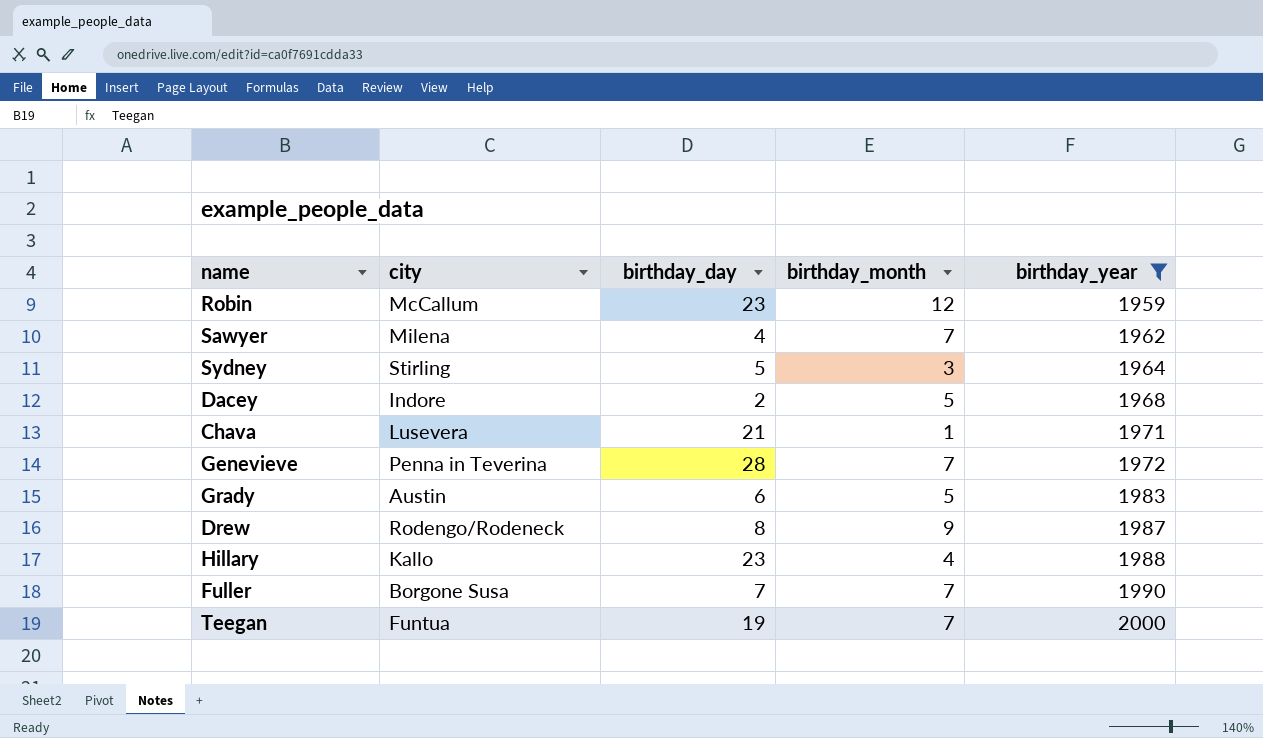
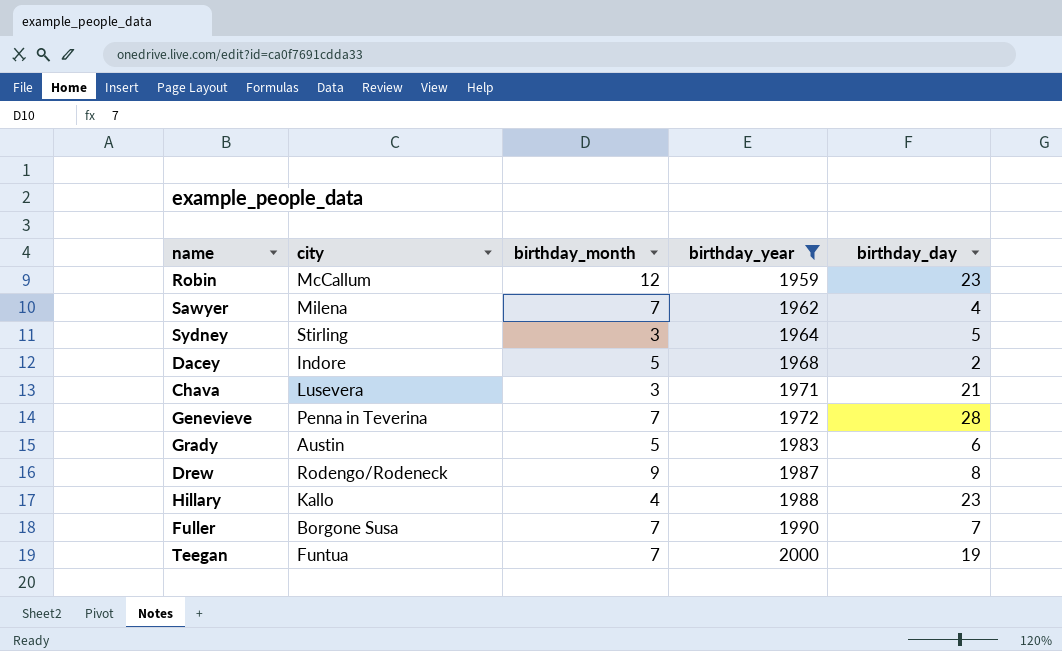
column birthday_day | position: 3 -> 5
Chava | birthday_month: 1 -> 3

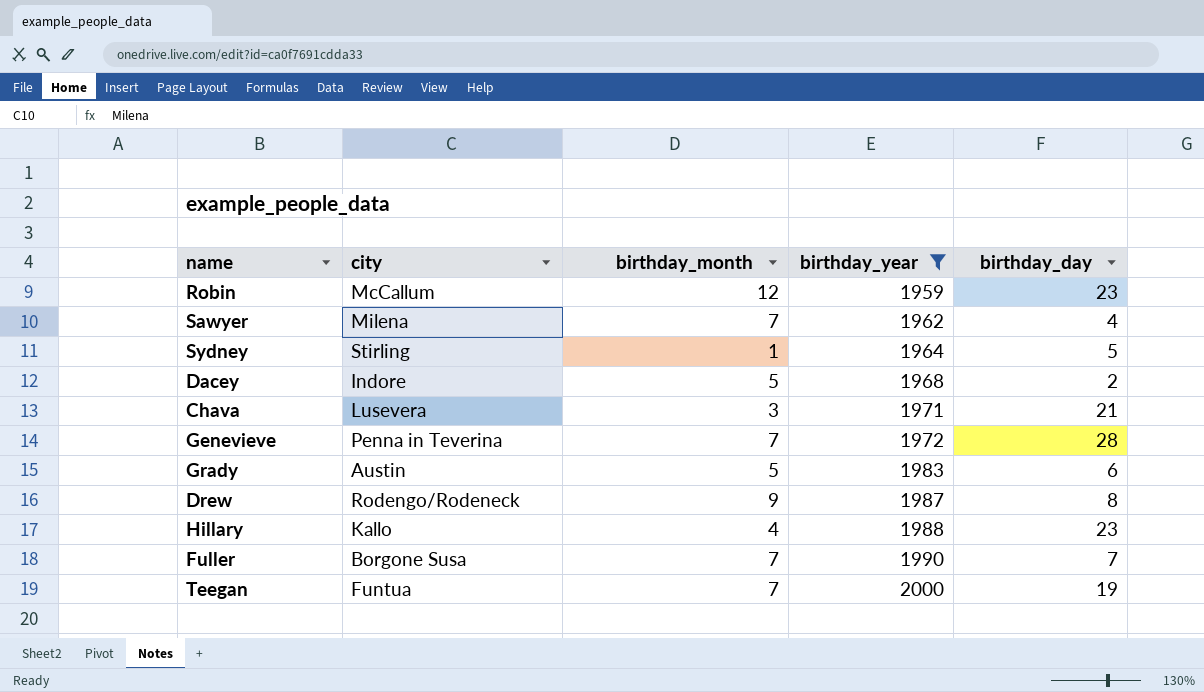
Sydney | birthday_month: 3 -> 1

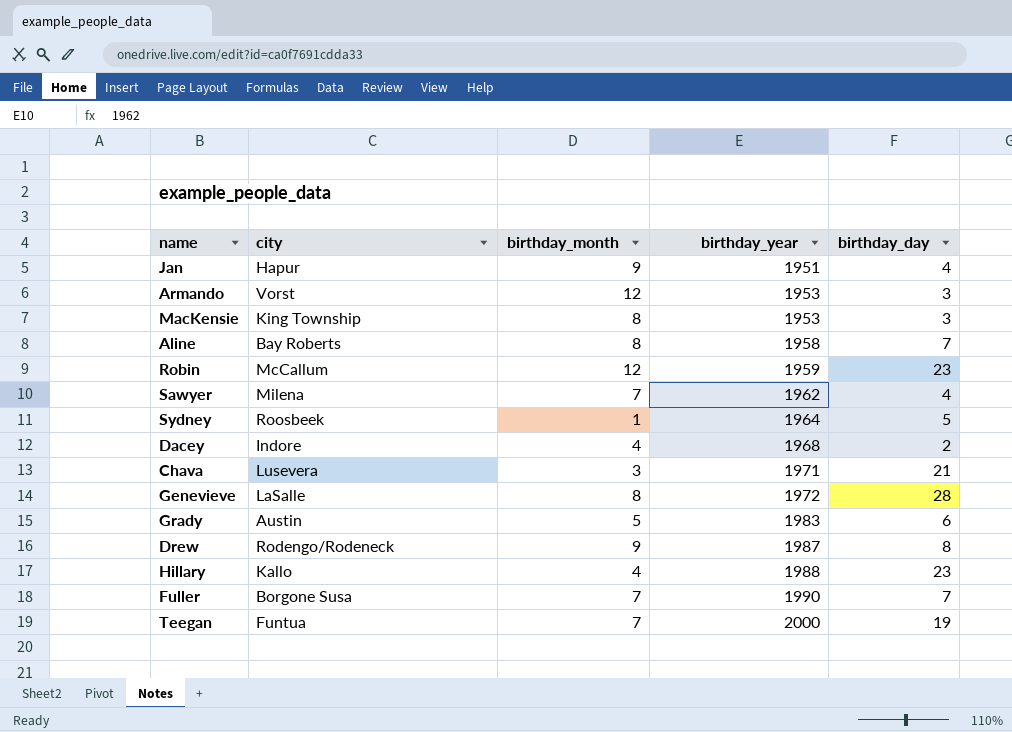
filter: birthday_year >= 1959 -> none
Sydney | city: Stirling -> Roosbeek
Dacey | birthday_month: 5 -> 4
Genevieve | city: Penna in Teverina -> LaSalle
Genevieve | birthday_month: 7 -> 8

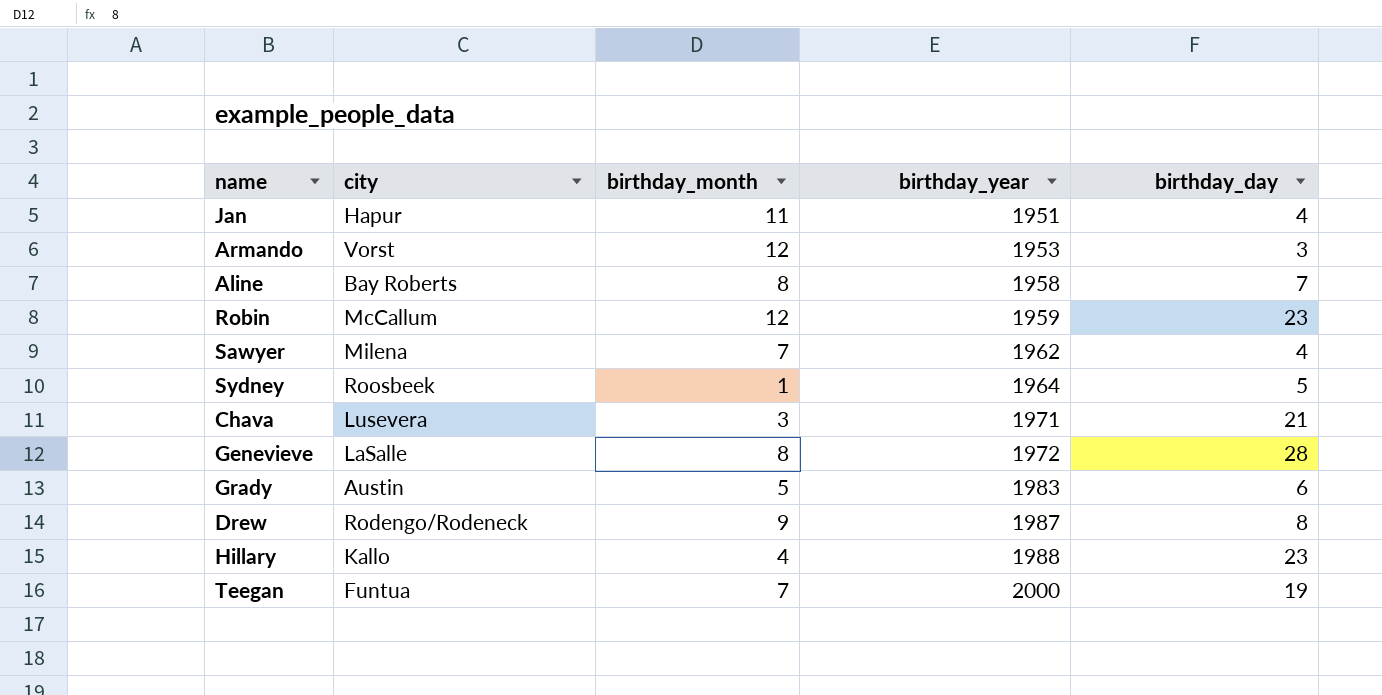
row MacKensie: King Township | 8 | 1953 | 3 -> none
row Dacey: Indore | 4 | 1968 | 2 -> none
row Fuller: Borgone Susa | 7 | 1990 | 7 -> none
Jan | birthday_month: 9 -> 11

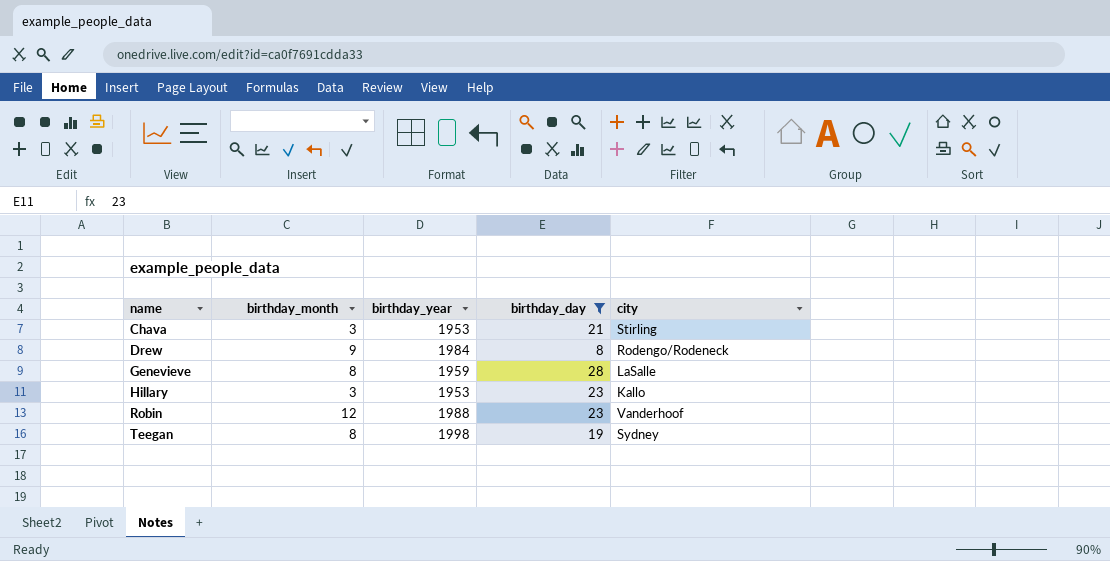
filter: none -> birthday_day >= 8
row order: birthday_year ascending -> name ascending
column city | position: 2 -> 5
Chava | birthday_year: 1971 -> 1953
Chava | city: Lusevera -> Stirling
Drew | birthday_year: 1987 -> 1984
Genevieve | birthday_year: 1972 -> 1959
Hillary | birthday_month: 4 -> 3
Hillary | birthday_year: 1988 -> 1953
Robin | birthday_year: 1959 -> 1988
Robin | city: McCallum -> Vanderhoof
Teegan | birthday_month: 7 -> 8
Teegan | birthday_year: 2000 -> 1998
Teegan | city: Funtua -> Sydney

